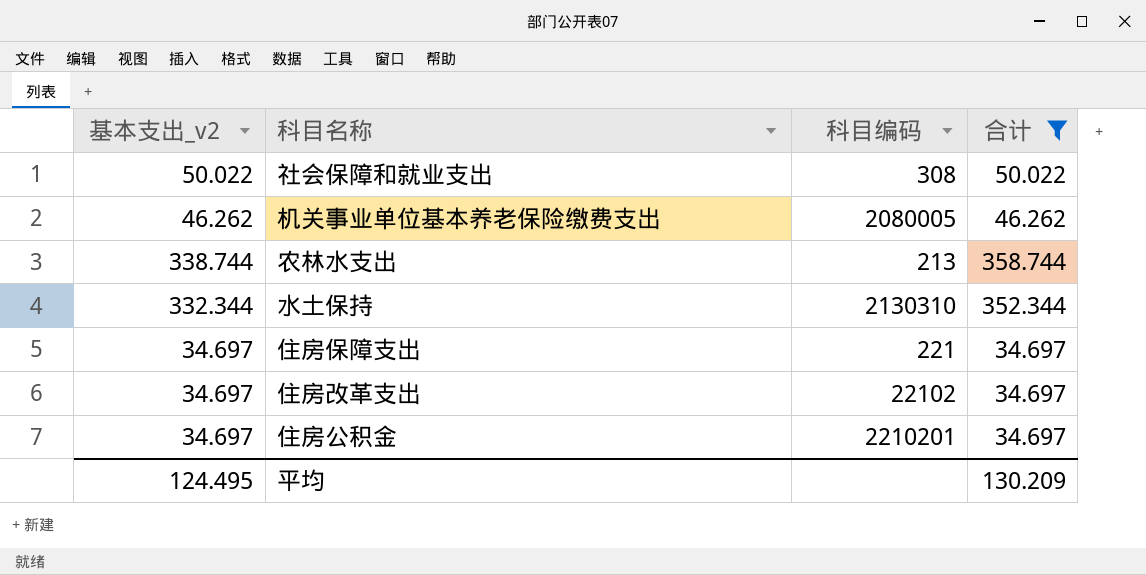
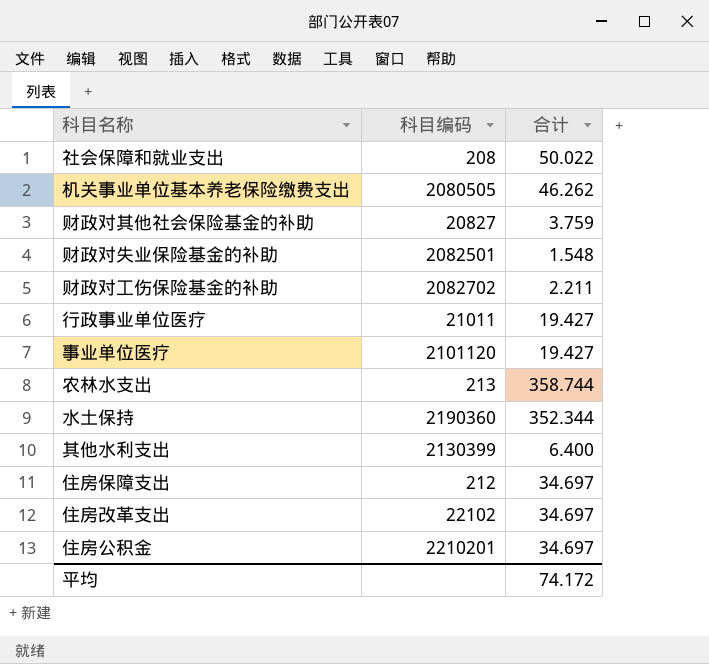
filter: 合计 >= 34.697 -> none
column 基本支出_v2 | position: 1 -> none
社会保障和就业支出 | 科目编码: 308 -> 208
机关事业单位基本养老保险缴费支出 | 科目编码: 2080005 -> 2080505
水土保持 | 科目编码: 2130310 -> 2190360
住房保障支出 | 科目编码: 221 -> 212
平均 | 合计: 130.209 -> 74.172

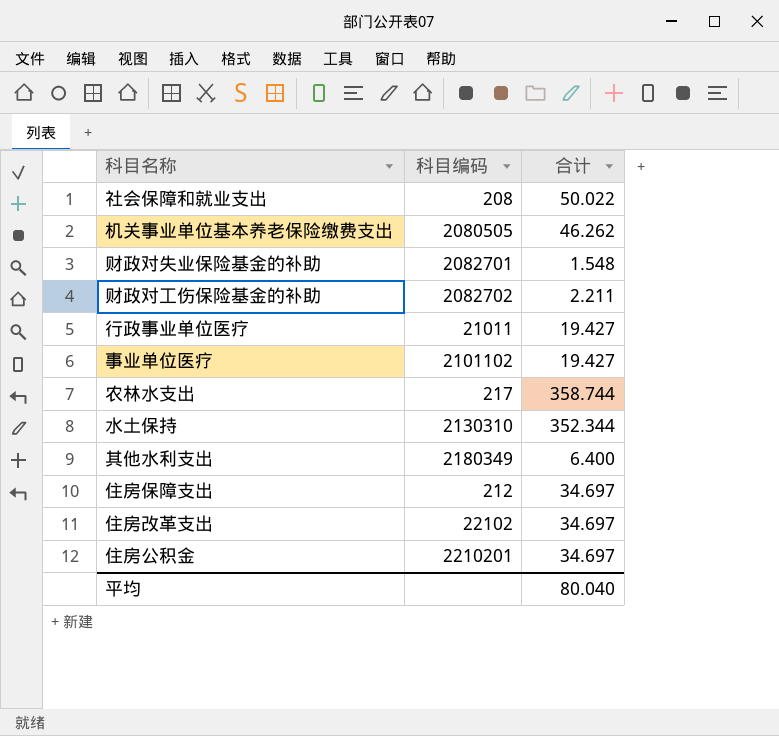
row 财政对其他社会保险基金的补助: 20827 | 3.759 -> none
财政对失业保险基金的补助 | 科目编码: 2082501 -> 2082701
事业单位医疗 | 科目编码: 2101120 -> 2101102
农林水支出 | 科目编码: 213 -> 217
水土保持 | 科目编码: 2190360 -> 2130310
其他水利支出 | 科目编码: 2130399 -> 2180349
平均 | 合计: 74.172 -> 80.040

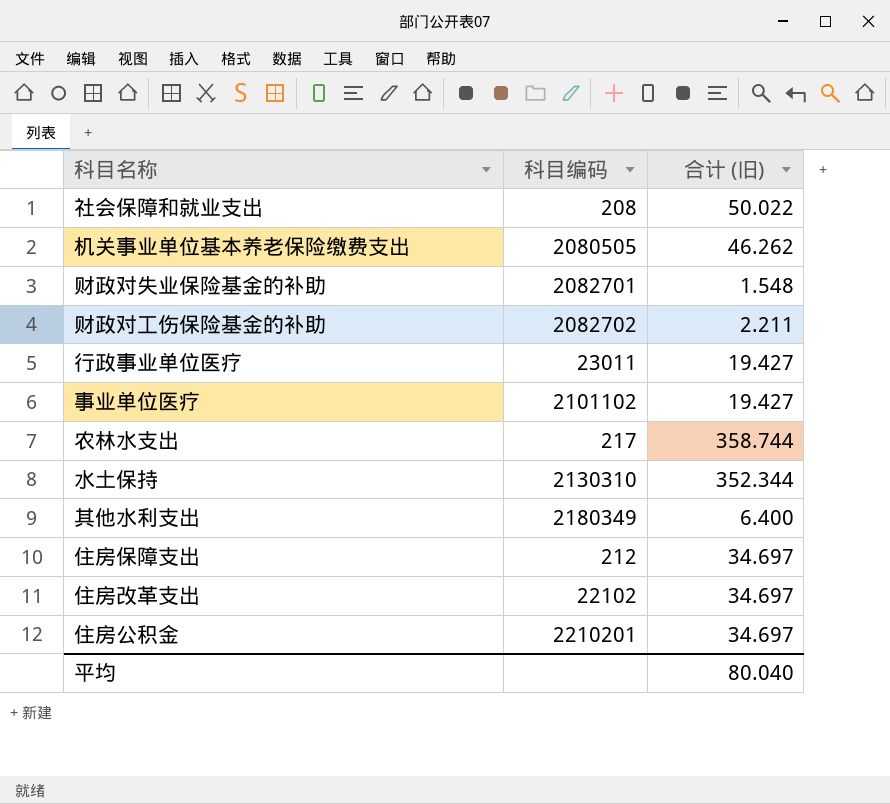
column name: 合计 -> 合计 (旧)
行政事业单位医疗 | 科目编码: 21011 -> 23011

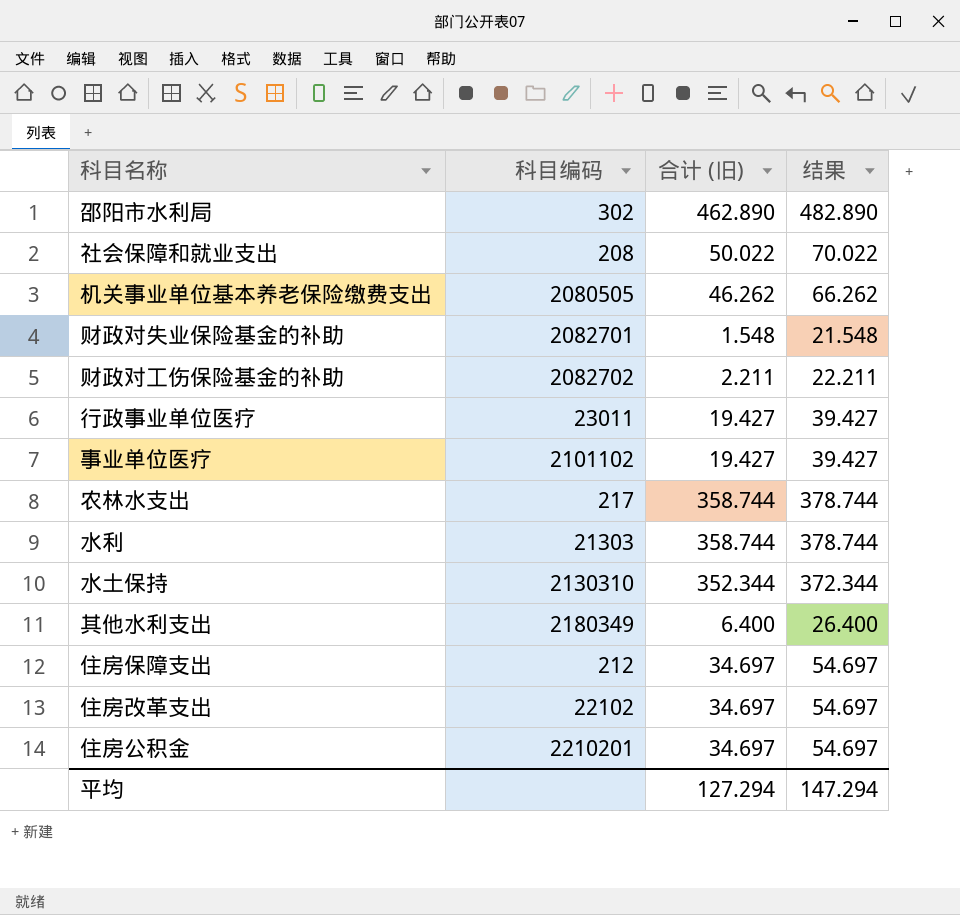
column 结果 | formula: none -> [合计 (旧)] + 20
row 邵阳市水利局: none -> 302 | 462.890 | 482.890
row 水利: none -> 21303 | 358.744 | 378.744
平均 | 合计 (旧): 80.040 -> 127.294

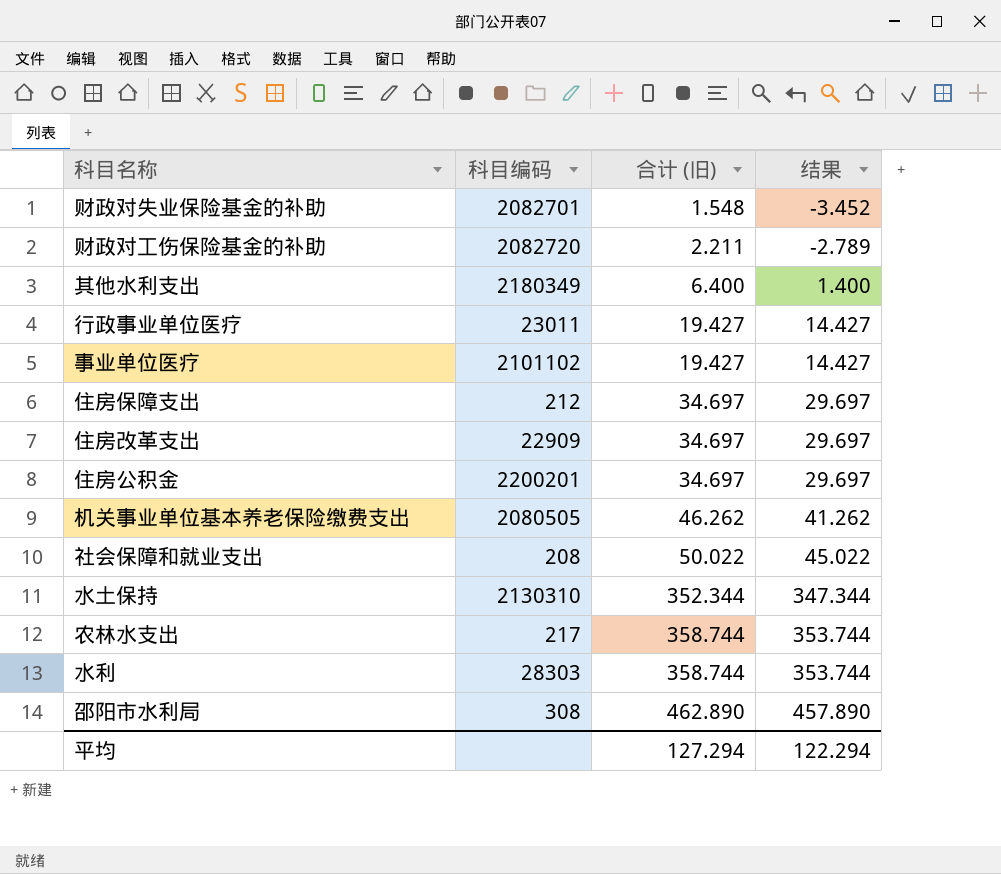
row order: none -> 合计 (旧) ascending
column 结果 | formula: [合计 (旧)] + 20 -> [合计 (旧)] - 5
财政对工伤保险基金的补助 | 科目编码: 2082702 -> 2082720
住房改革支出 | 科目编码: 22102 -> 22909
住房公积金 | 科目编码: 2210201 -> 2200201
水利 | 科目编码: 21303 -> 28303
邵阳市水利局 | 科目编码: 302 -> 308
平均 | 结果: 147.294 -> 122.294

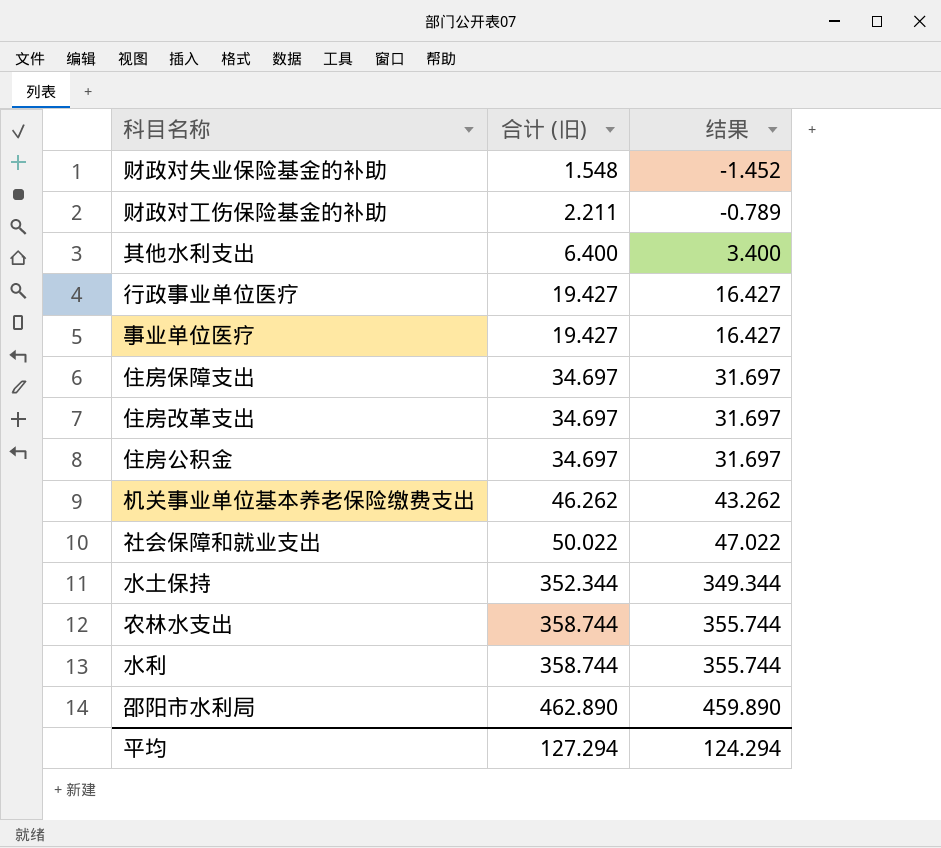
column 科目编码 | position: 2 -> none
column 结果 | formula: [合计 (旧)] - 5 -> [合计 (旧)] - 3
平均 | 结果: 122.294 -> 124.294

